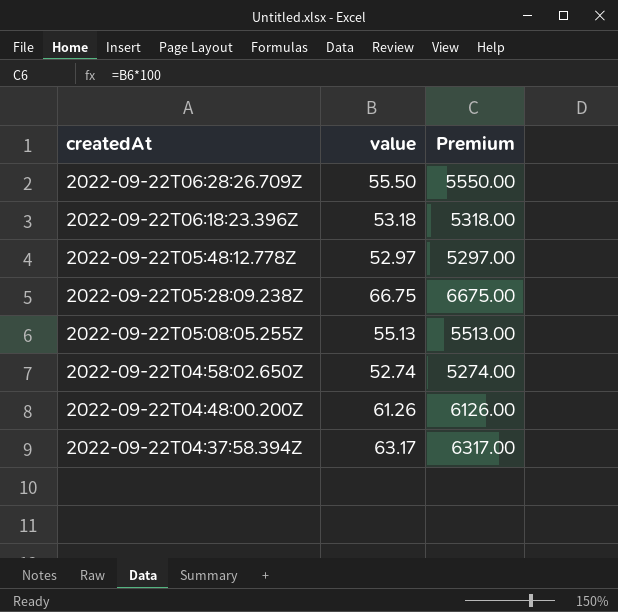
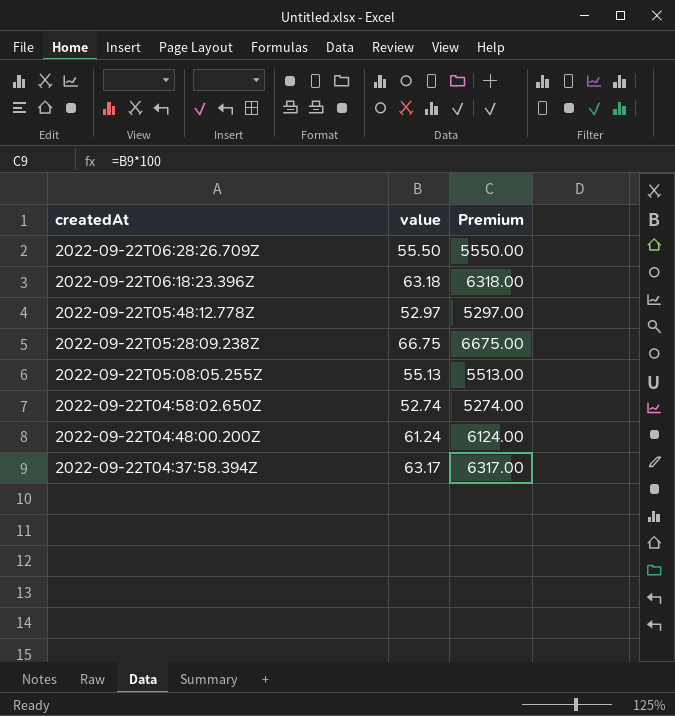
2022-09-22T06:18:23.396Z | value: 53.18 -> 63.18
2022-09-22T06:18:23.396Z | Premium: 5318.00 -> 6318.00
2022-09-22T04:48:00.200Z | value: 61.26 -> 61.24
2022-09-22T04:48:00.200Z | Premium: 6126.00 -> 6124.00

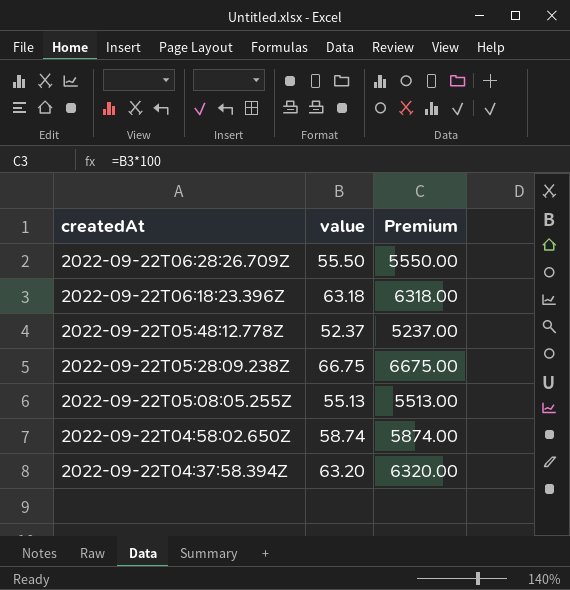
row 2022-09-22T04:48:00.200Z: 61.24 | 6124.00 -> none
2022-09-22T05:48:12.778Z | value: 52.97 -> 52.37
2022-09-22T05:48:12.778Z | Premium: 5297.00 -> 5237.00
2022-09-22T04:58:02.650Z | value: 52.74 -> 58.74
2022-09-22T04:58:02.650Z | Premium: 5274.00 -> 5874.00
2022-09-22T04:37:58.394Z | value: 63.17 -> 63.20
2022-09-22T04:37:58.394Z | Premium: 6317.00 -> 6320.00

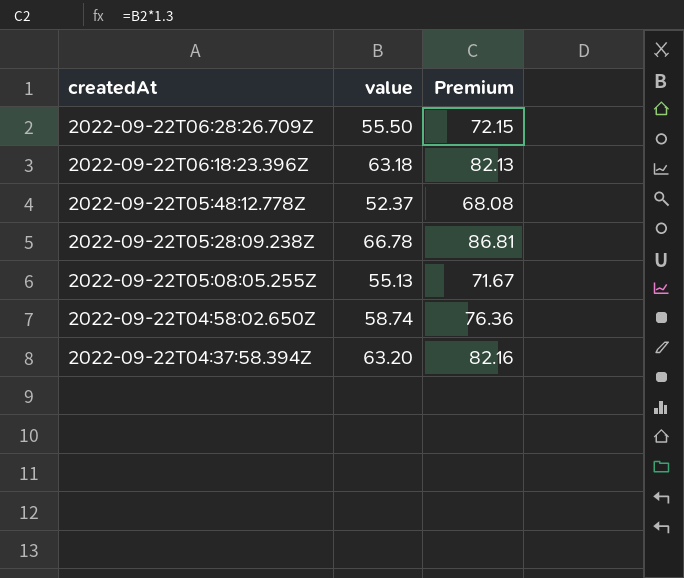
column Premium | formula: [value] * 100 -> [value] * 1.3
2022-09-22T05:28:09.238Z | value: 66.75 -> 66.78

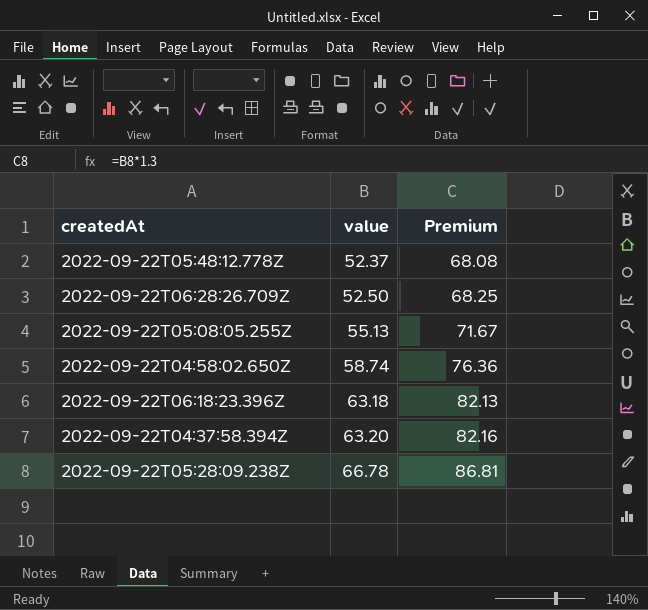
row order: createdAt descending -> value ascending
2022-09-22T06:28:26.709Z | value: 55.50 -> 52.50
2022-09-22T06:28:26.709Z | Premium: 72.15 -> 68.25

